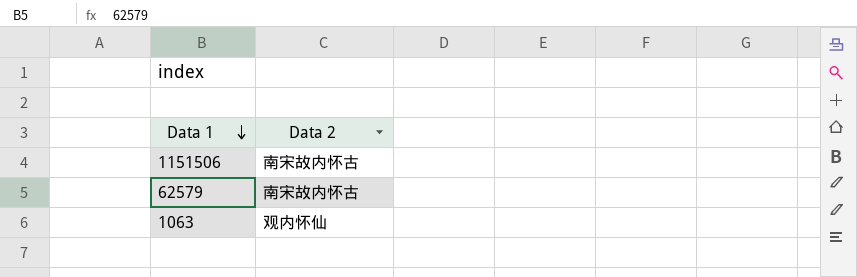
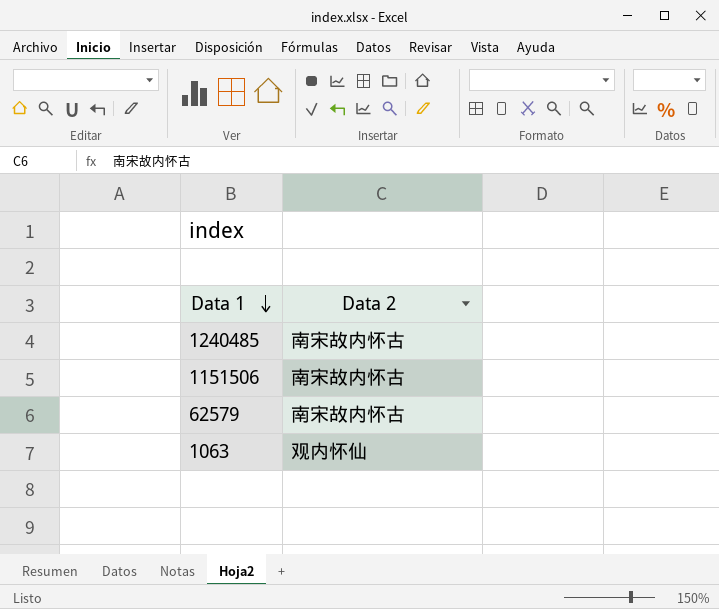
row 1240485: none -> 南宋故内怀古

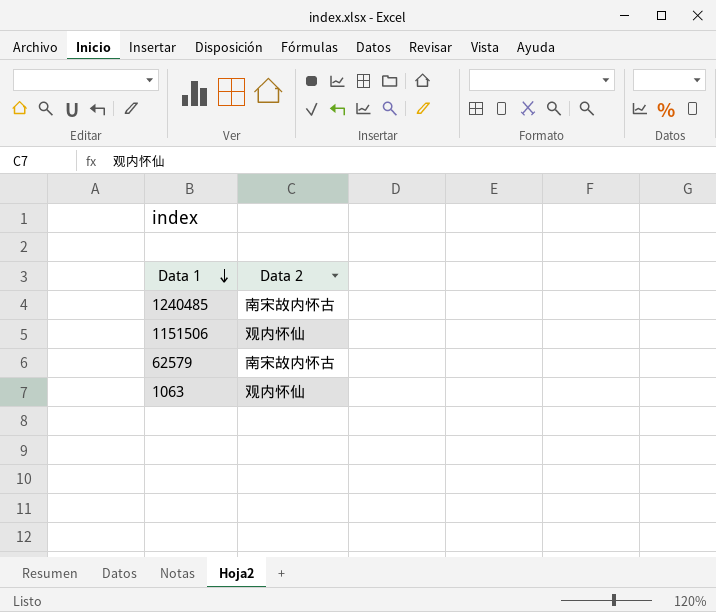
1151506 | Data 2: 南宋故内怀古 -> 观内怀仙

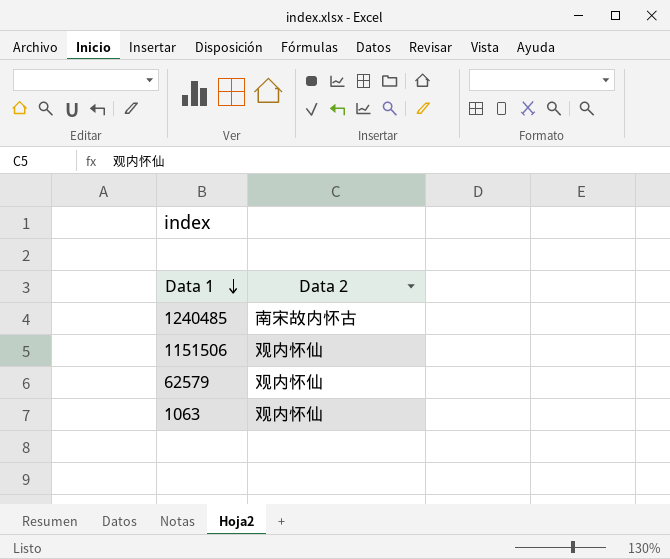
62579 | Data 2: 南宋故内怀古 -> 观内怀仙

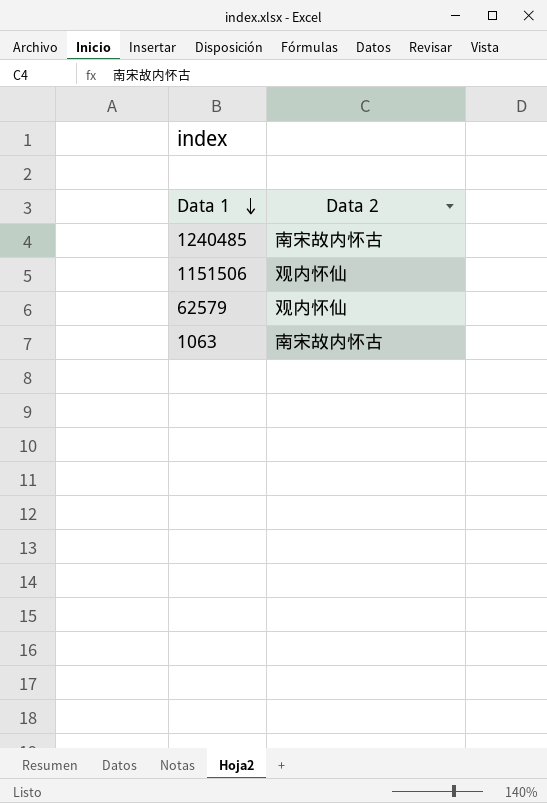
1063 | Data 2: 观内怀仙 -> 南宋故内怀古

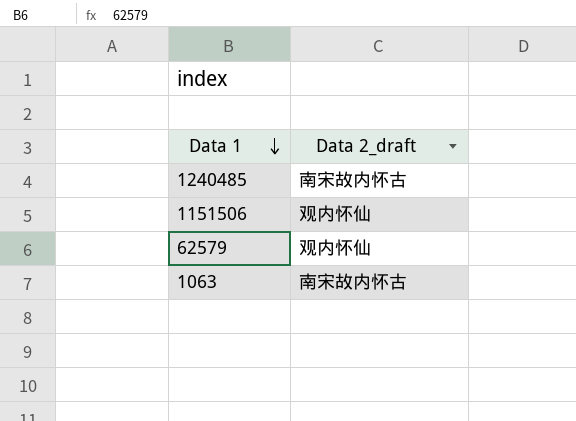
column name: Data 2 -> Data 2_draft

